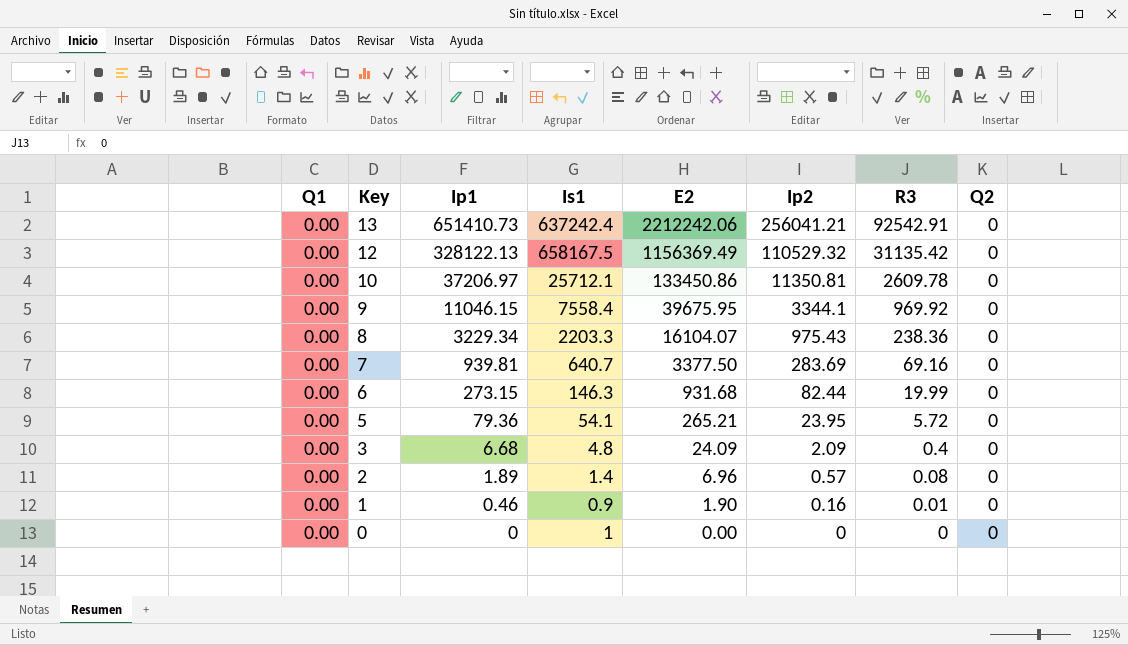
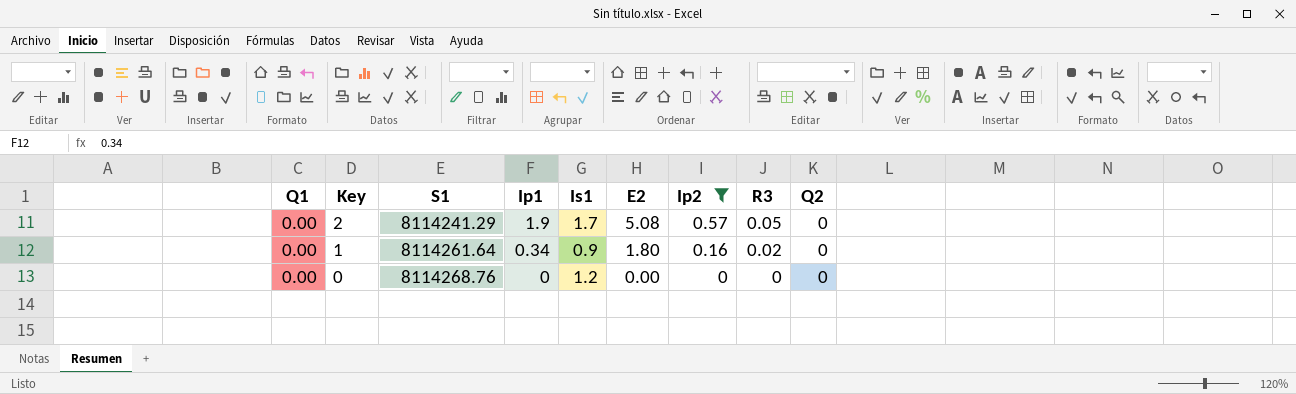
filter: none -> Ip2 <= 0.57
column S1 | position: none -> 3
2 | Ip1: 1.89 -> 1.9
2 | Is1: 1.4 -> 1.7
2 | E2: 6.96 -> 5.08
2 | R3: 0.08 -> 0.05
1 | Ip1: 0.46 -> 0.34
1 | E2: 1.90 -> 1.80
1 | R3: 0.01 -> 0.02
0 | Is1: 1 -> 1.2

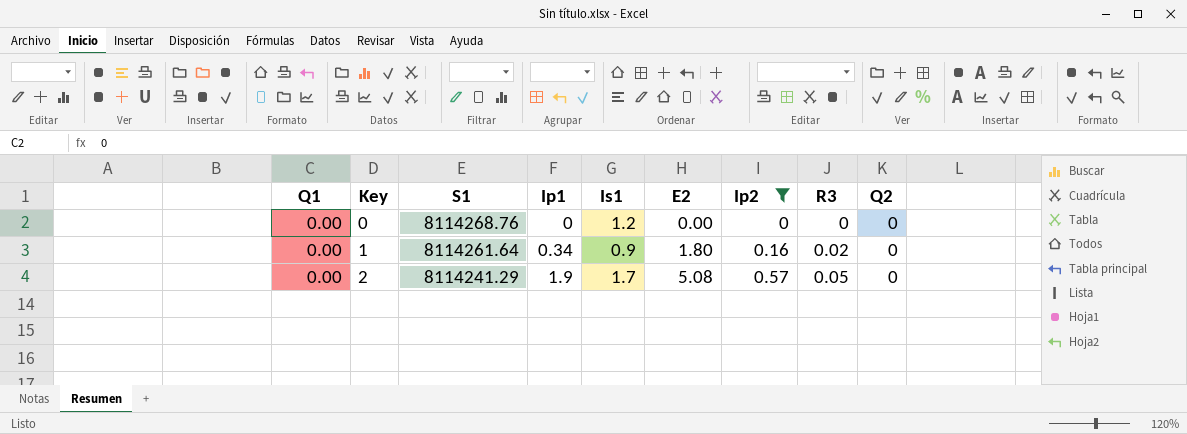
row order: Key descending -> Key ascending

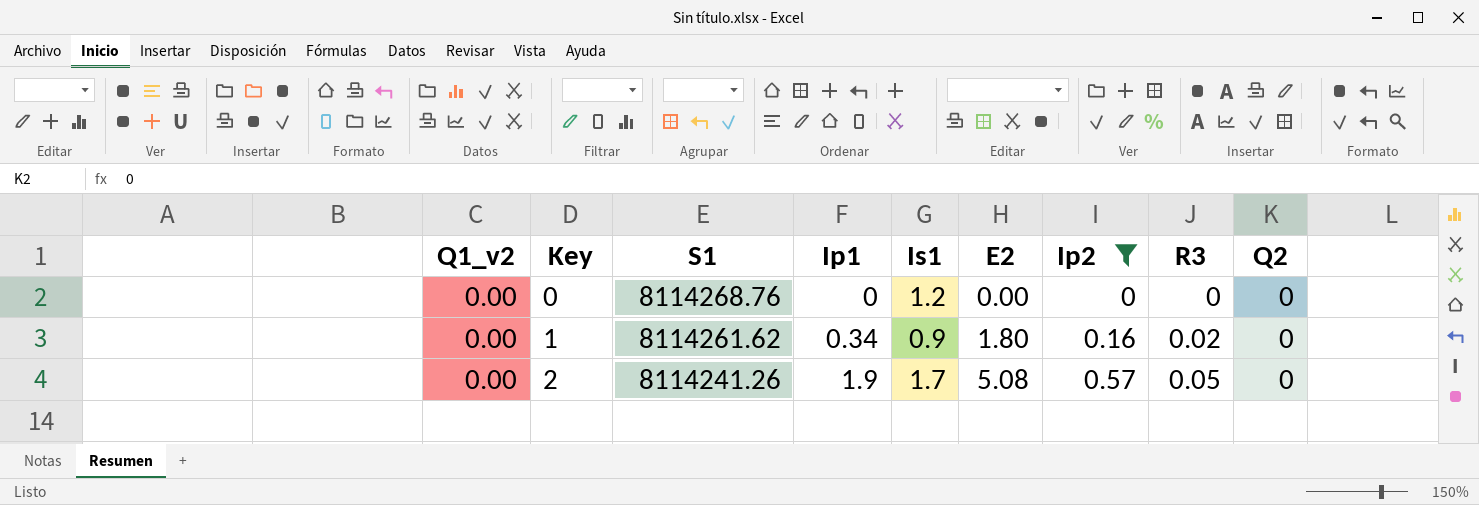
column name: Q1 -> Q1_v2
1 | S1: 8114261.64 -> 8114261.62
2 | S1: 8114241.29 -> 8114241.26

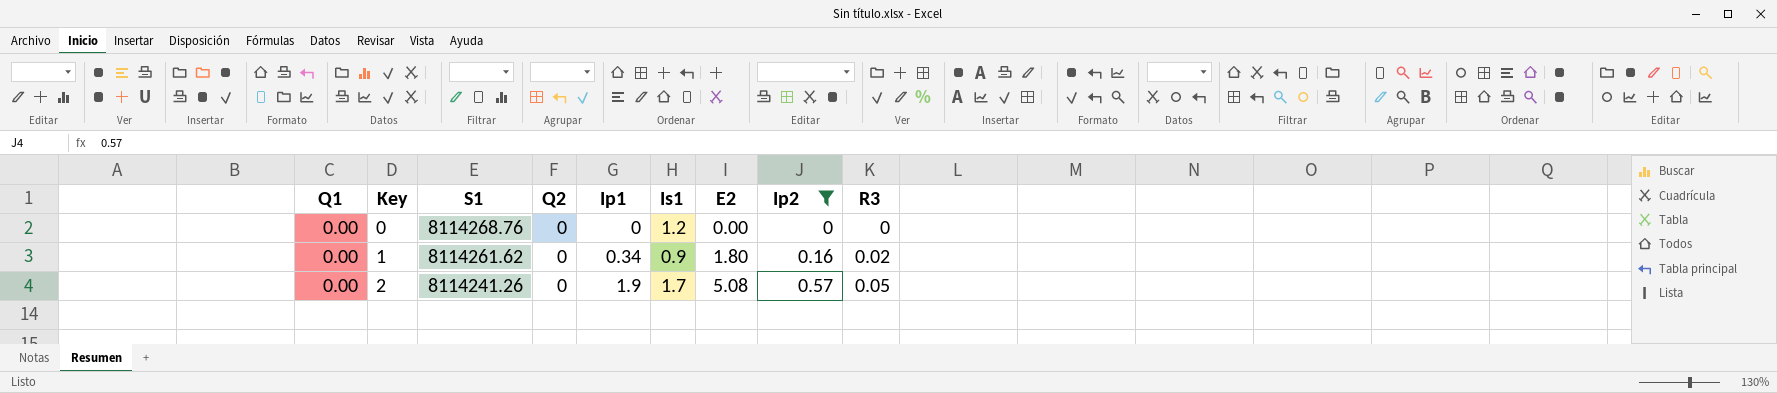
column name: Q1_v2 -> Q1
column Q2 | position: 9 -> 4

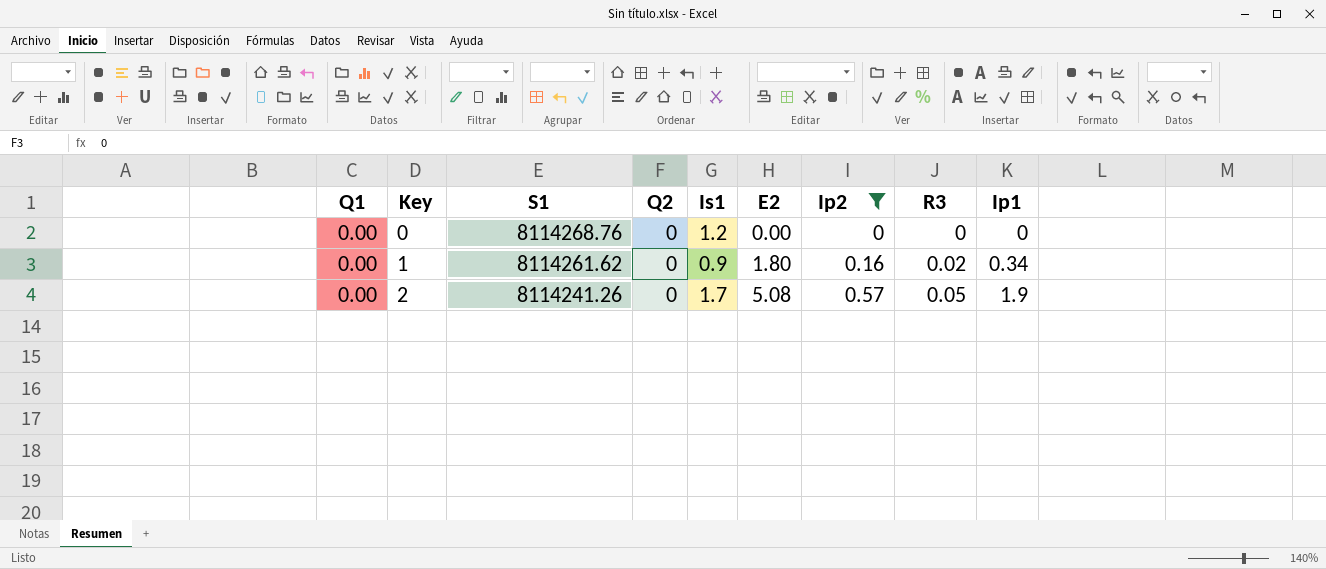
column Ip1 | position: 5 -> 9

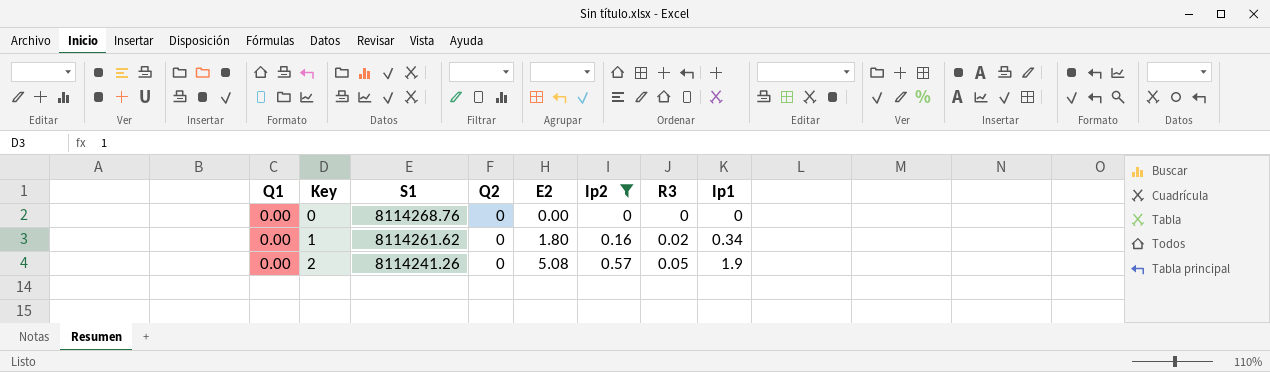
column Is1 | position: 5 -> none

